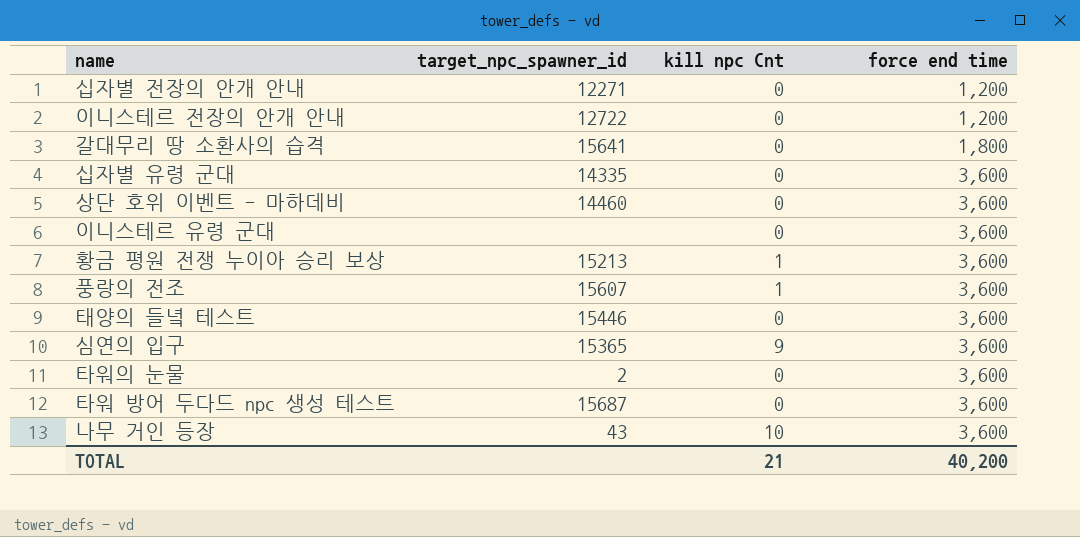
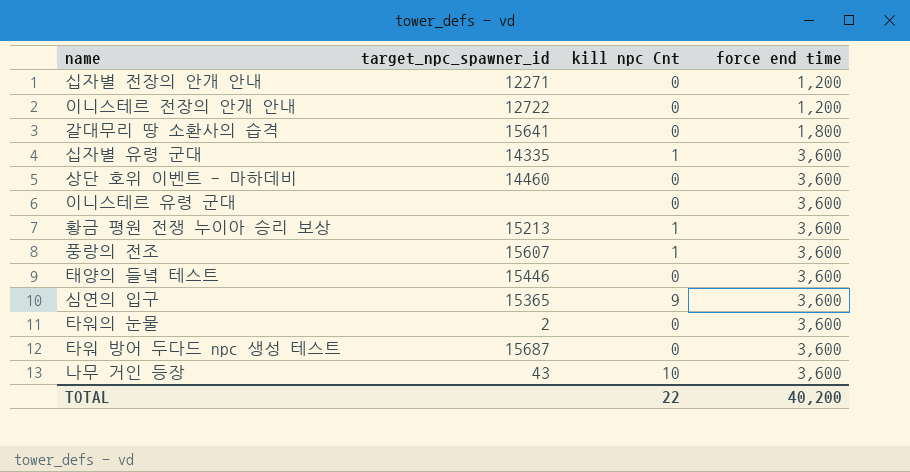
십자별 유령 군대 | kill npc Cnt: 0 -> 1
TOTAL | kill npc Cnt: 21 -> 22

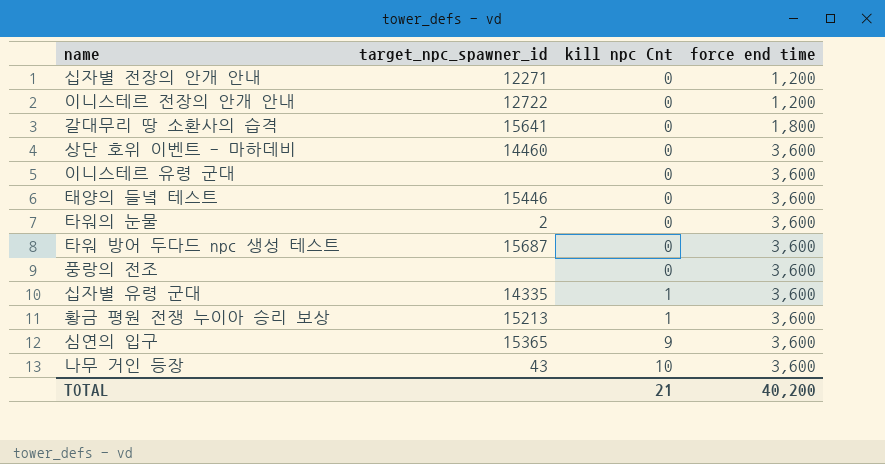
row order: force end time ascending -> kill npc Cnt ascending
풍랑의 전조 | target_npc_spawner_id: 15607 -> none
풍랑의 전조 | kill npc Cnt: 1 -> 0
TOTAL | kill npc Cnt: 22 -> 21

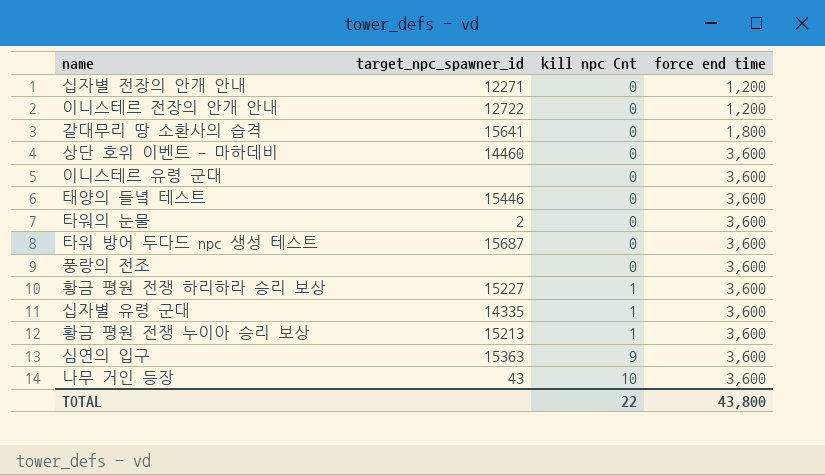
row 황금 평원 전쟁 하리하라 승리 보상: none -> 15227 | 1 | 3,600
심연의 입구 | target_npc_spawner_id: 15365 -> 15363
TOTAL | kill npc Cnt: 21 -> 22
TOTAL | force end time: 40,200 -> 43,800

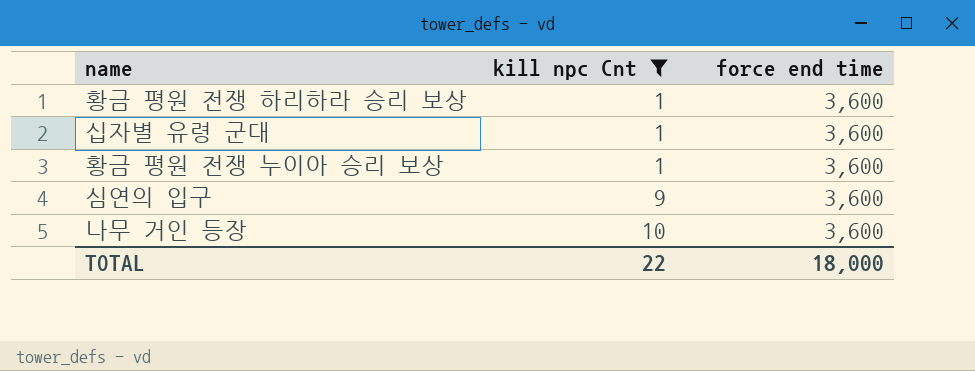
filter: none -> kill npc Cnt != 0
column target_npc_spawner_id | position: 2 -> none
TOTAL | force end time: 43,800 -> 18,000

